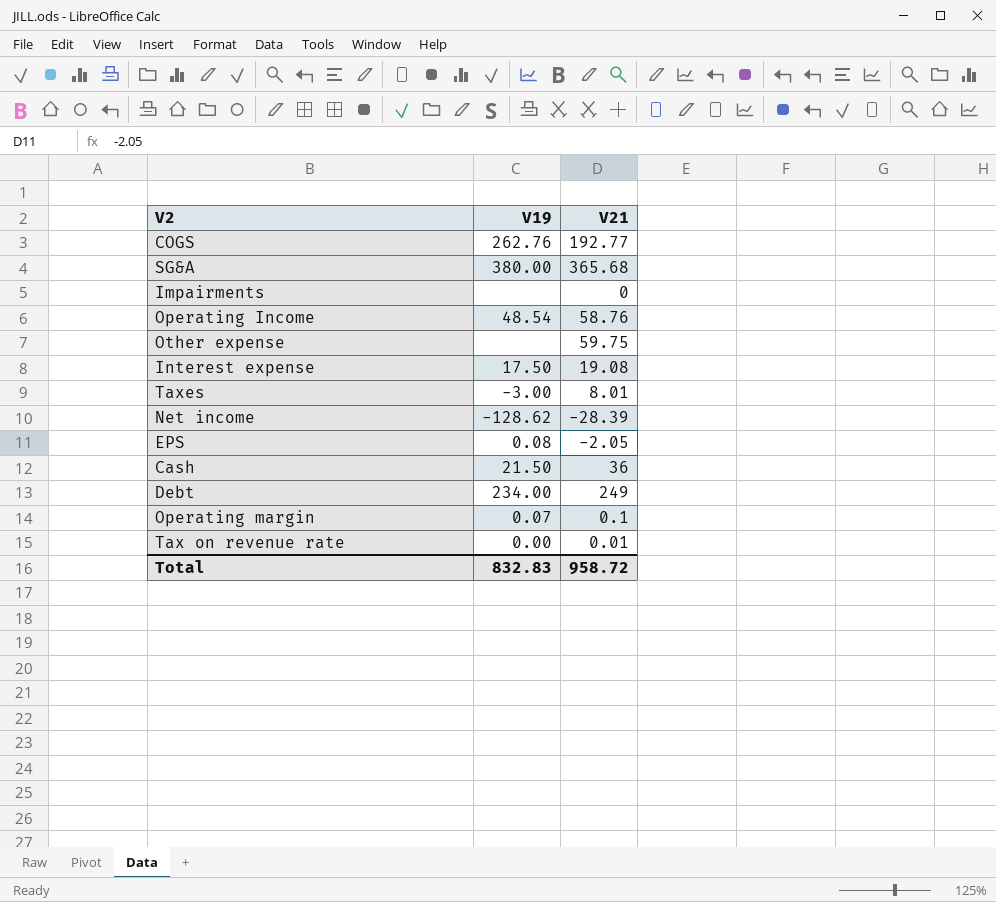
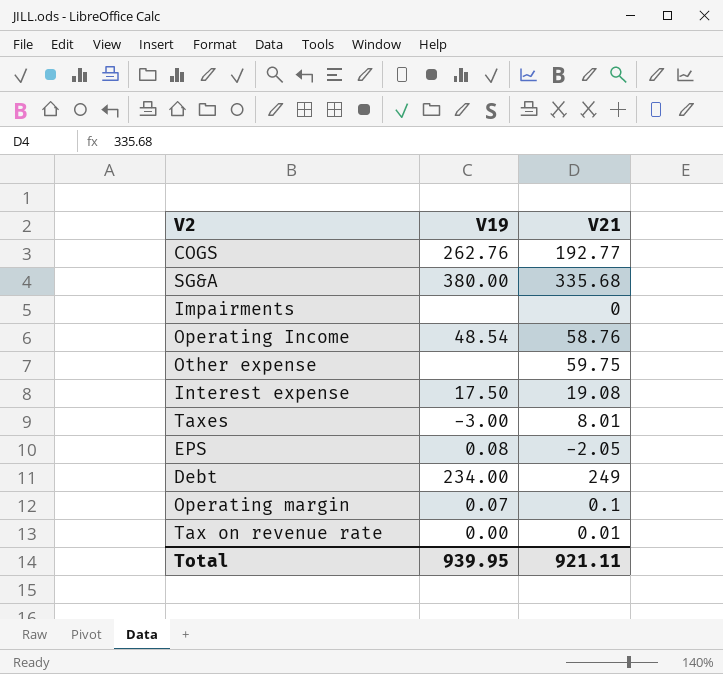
row Net income: -128.62 | -28.39 -> none
row Cash: 21.50 | 36 -> none
SG&A | V21: 365.68 -> 335.68
Total | V19: 832.83 -> 939.95
Total | V21: 958.72 -> 921.11

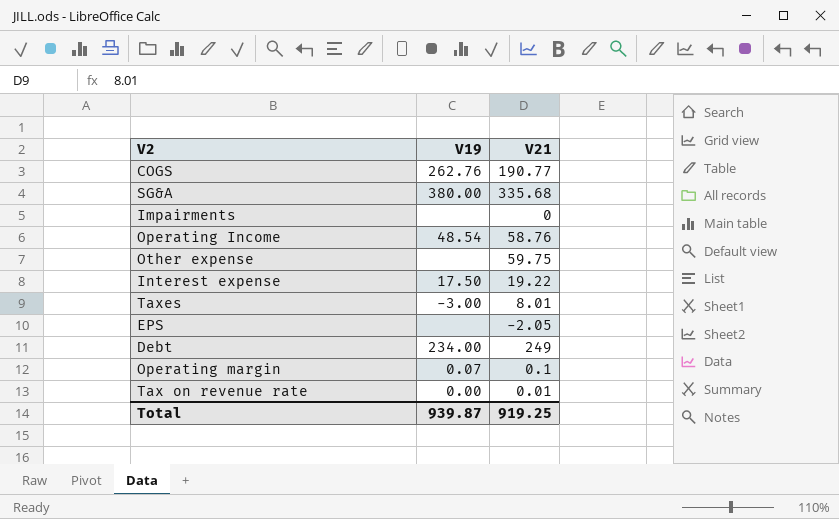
COGS | V21: 192.77 -> 190.77
Interest expense | V21: 19.08 -> 19.22
EPS | V19: 0.08 -> none
Total | V19: 939.95 -> 939.87
Total | V21: 921.11 -> 919.25

